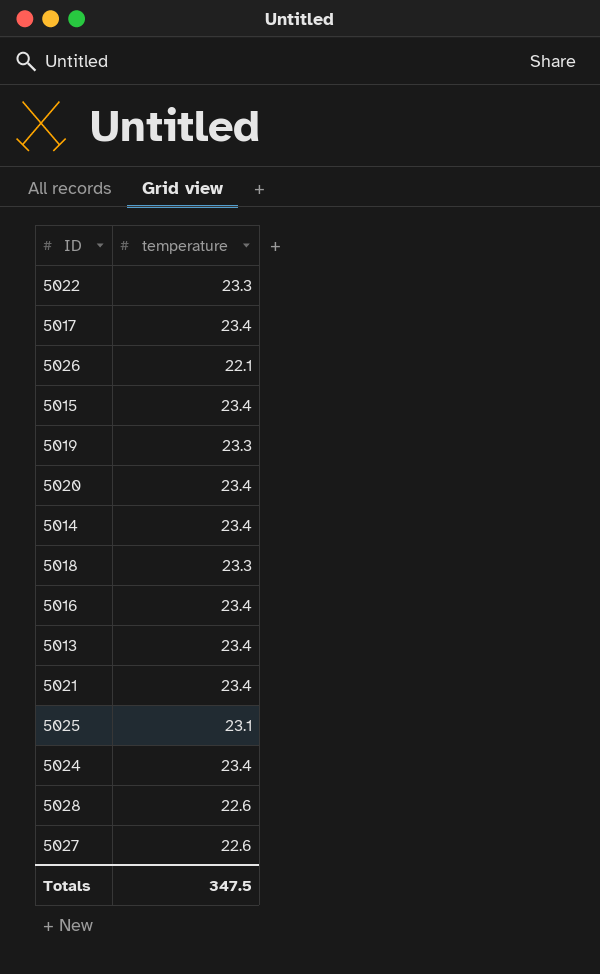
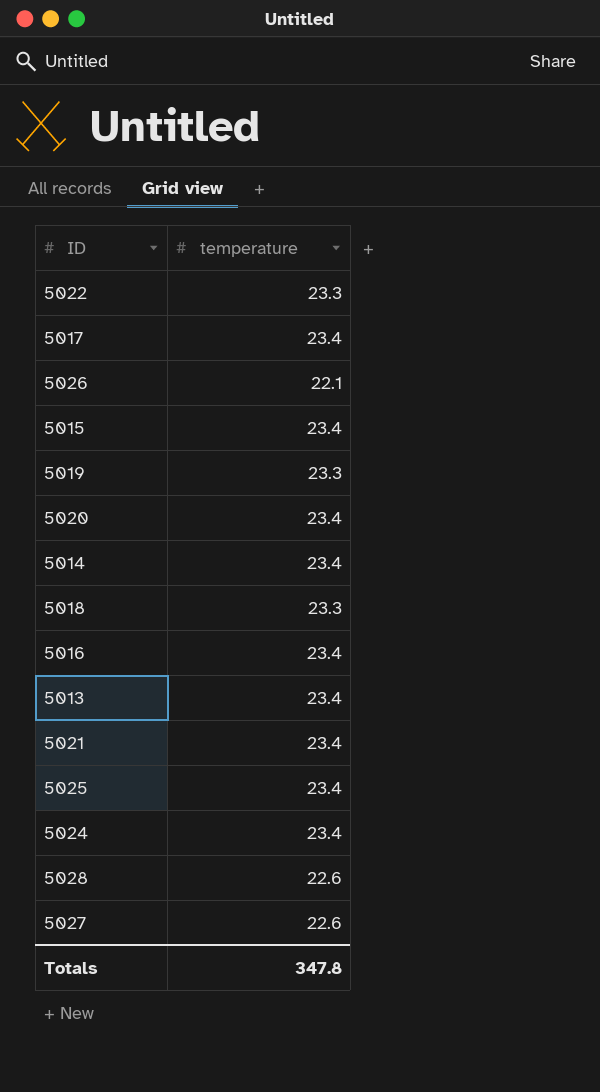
5025 | temperature: 23.1 -> 23.4
Totals | temperature: 347.5 -> 347.8

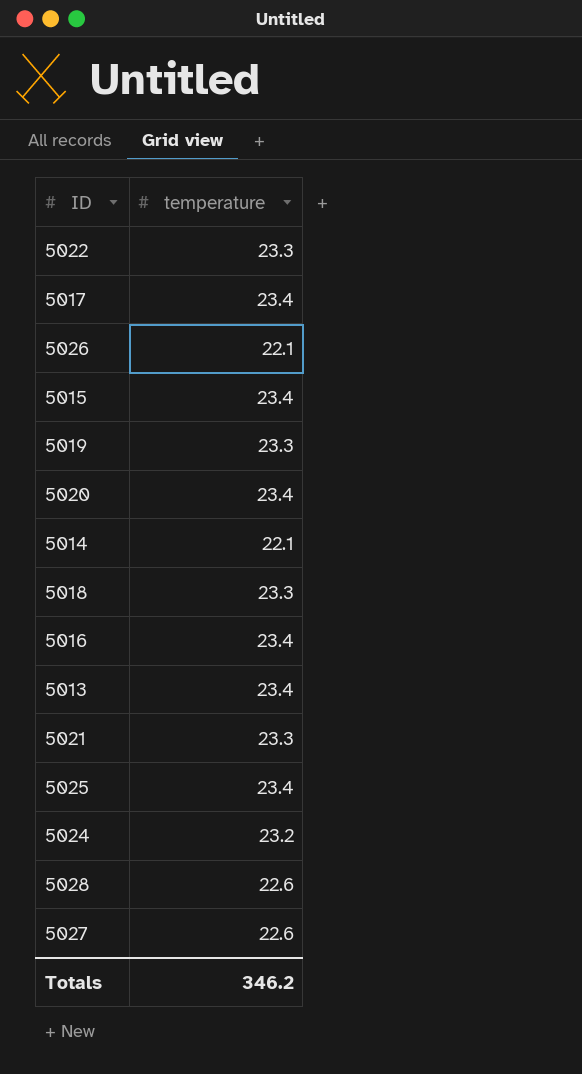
5014 | temperature: 23.4 -> 22.1
5021 | temperature: 23.4 -> 23.3
5024 | temperature: 23.4 -> 23.2
Totals | temperature: 347.8 -> 346.2

